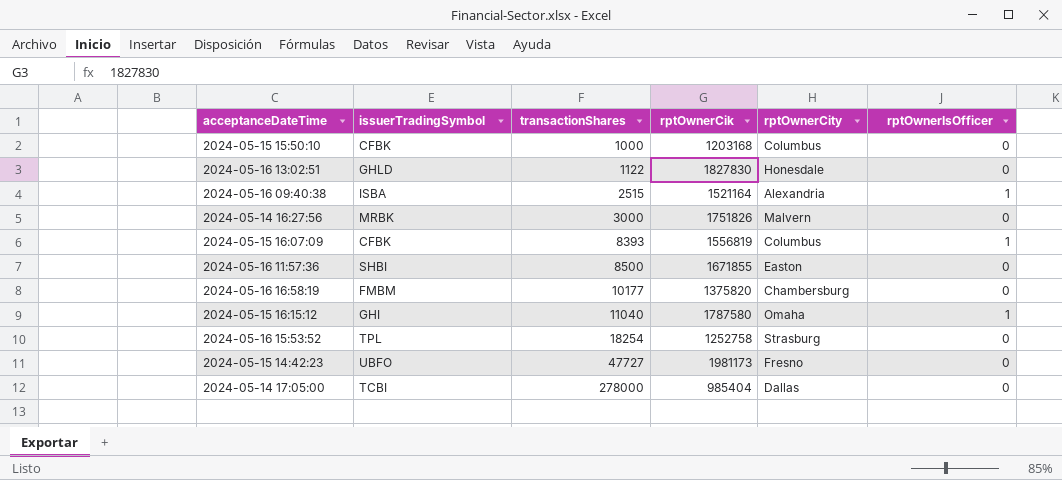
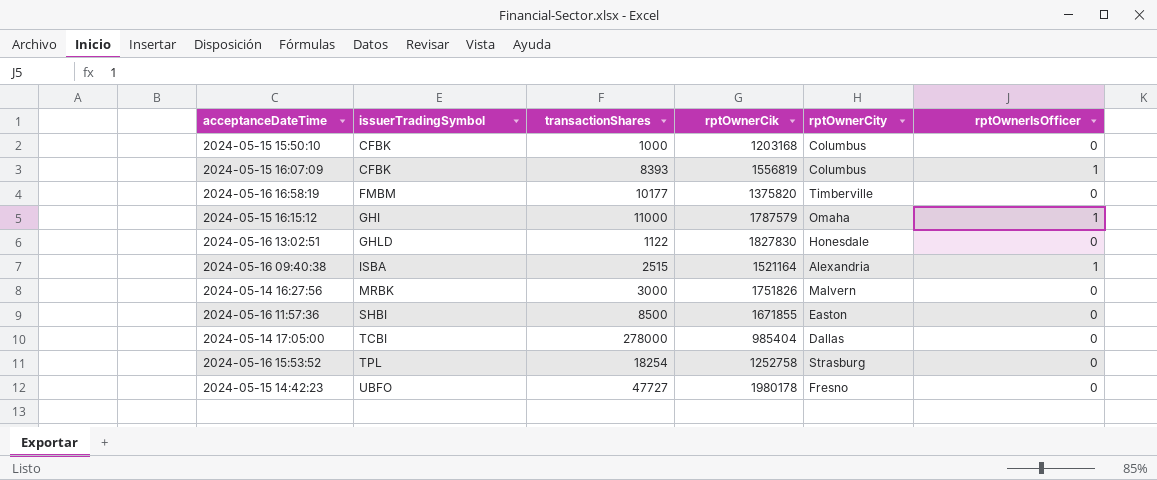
row order: transactionShares ascending -> issuerTradingSymbol ascending
2024-05-16 16:58:19 | rptOwnerCity: Chambersburg -> Timberville
2024-05-15 16:15:12 | transactionShares: 11040 -> 11000
2024-05-15 16:15:12 | rptOwnerCik: 1787580 -> 1787579
2024-05-15 14:42:23 | rptOwnerCik: 1981173 -> 1980178

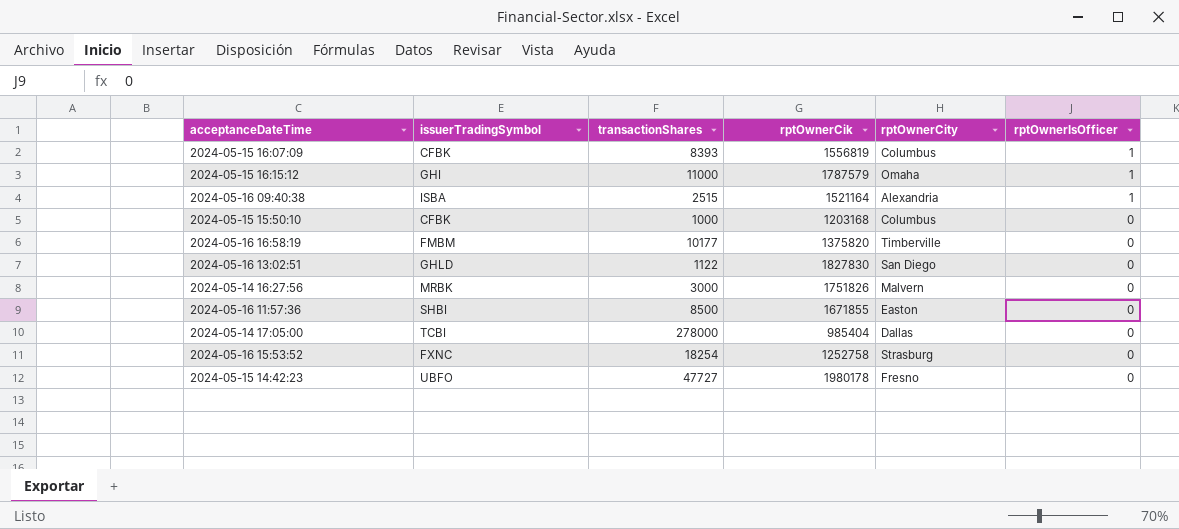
row order: issuerTradingSymbol ascending -> rptOwnerIsOfficer descending
2024-05-16 13:02:51 | rptOwnerCity: Honesdale -> San Diego
2024-05-16 15:53:52 | issuerTradingSymbol: TPL -> FXNC

